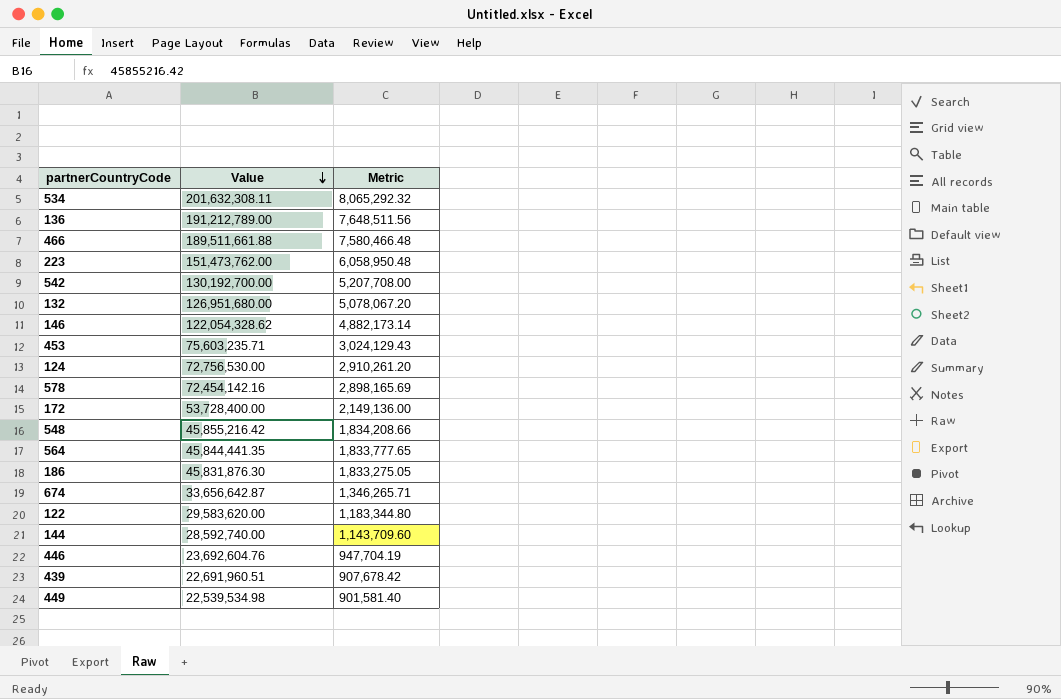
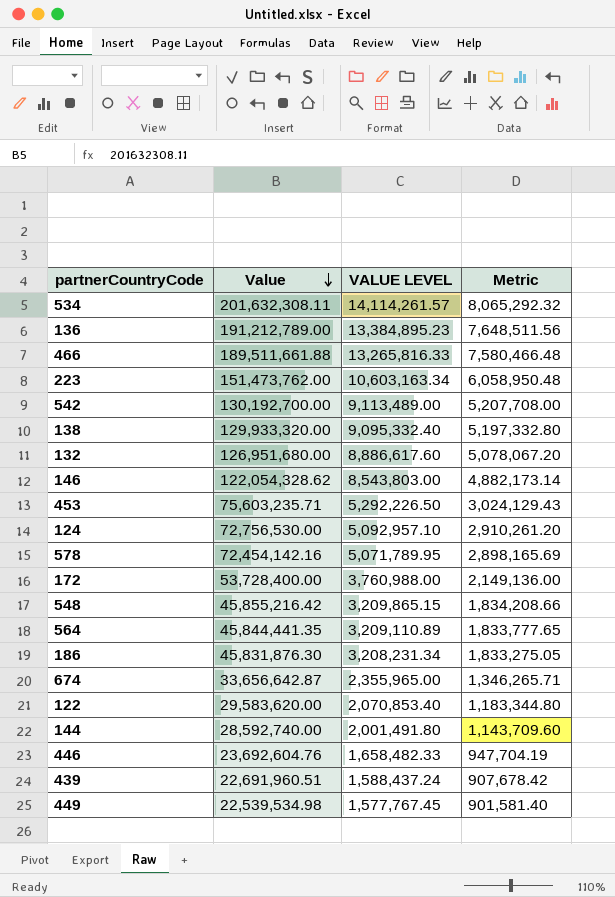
column VALUE LEVEL | formula: none -> [Value] * 0.07
row 138: none -> 129,933,320.00 | 9,095,332.40 | 5,197,332.80

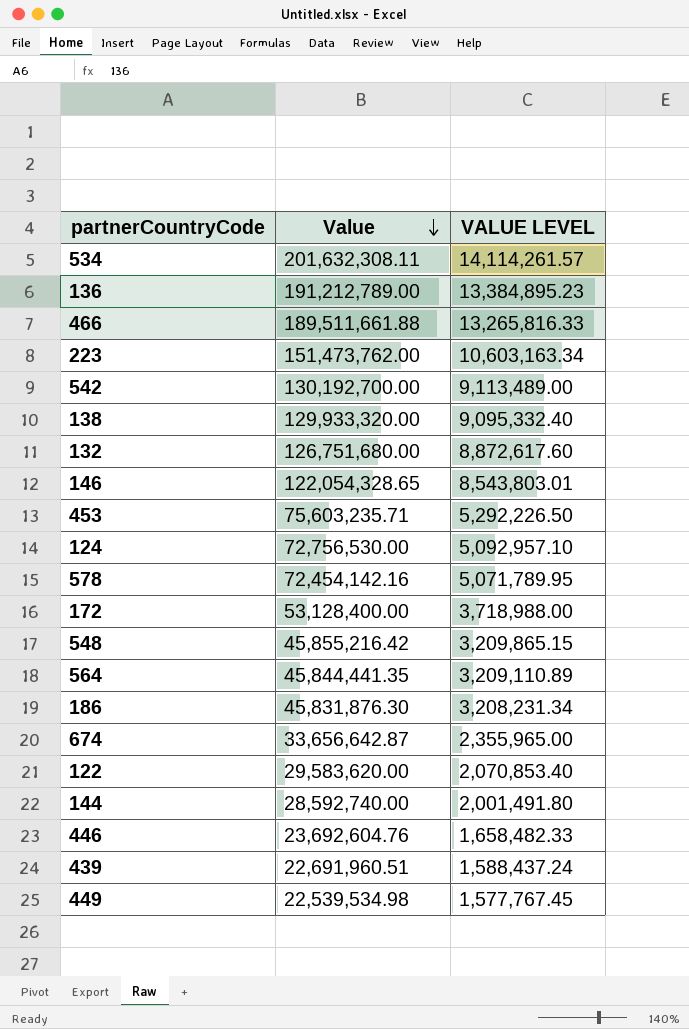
column Metric | formula: [Value] * 0.04 -> none
132 | Value: 126,951,680.00 -> 126,751,680.00
132 | VALUE LEVEL: 8,886,617.60 -> 8,872,617.60
146 | Value: 122,054,328.62 -> 122,054,328.65
146 | VALUE LEVEL: 8,543,803.00 -> 8,543,803.01
172 | Value: 53,728,400.00 -> 53,128,400.00
172 | VALUE LEVEL: 3,760,988.00 -> 3,718,988.00

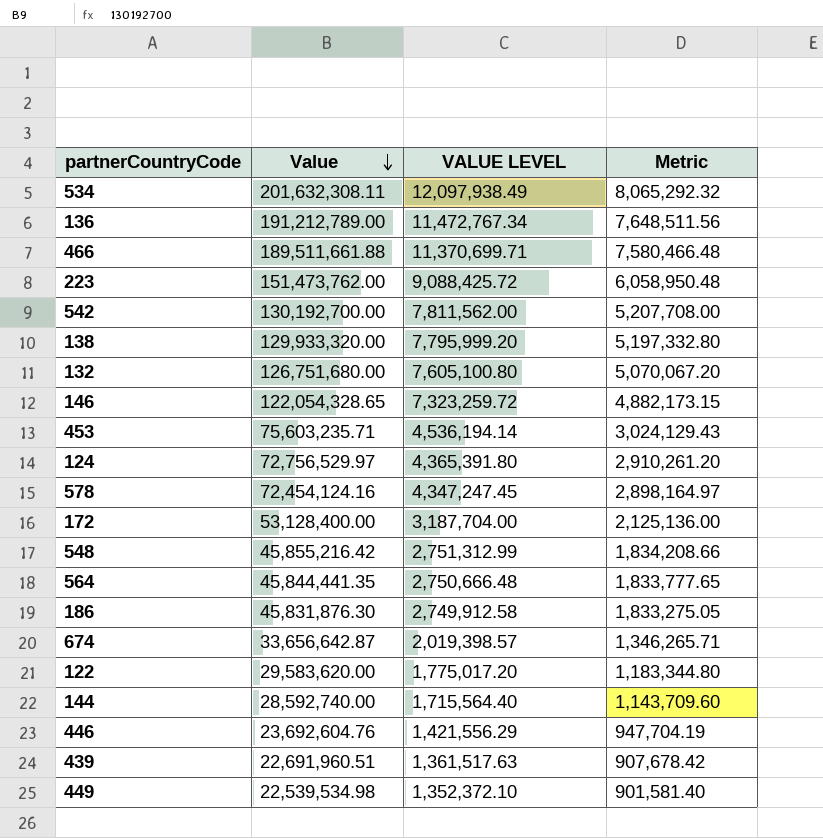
column VALUE LEVEL | formula: [Value] * 0.07 -> [Value] * 0.06
column Metric | formula: none -> [Value] * 0.04
124 | Value: 72,756,530.00 -> 72,756,529.97
578 | Value: 72,454,142.16 -> 72,454,124.16

